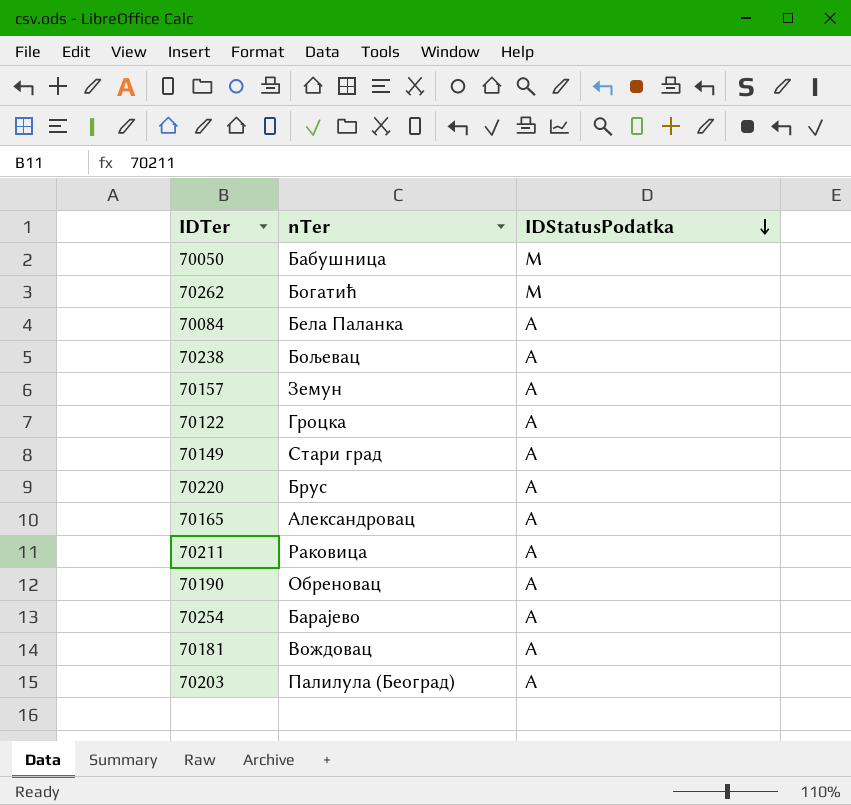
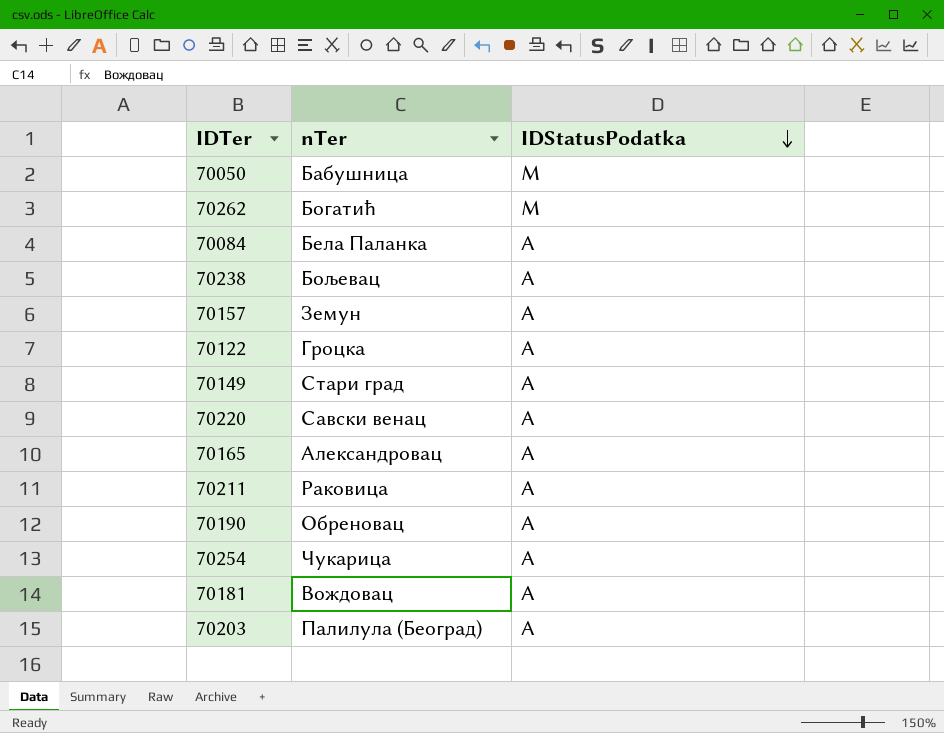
70220 | nTer: Брус -> Савски венац
70254 | nTer: Барајево -> Чукарица

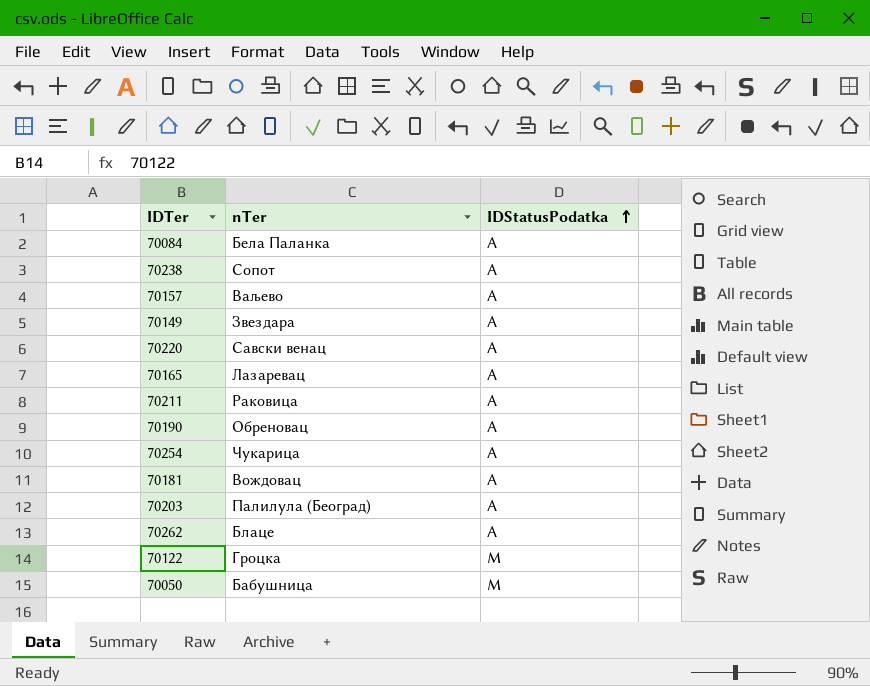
row order: IDStatusPodatka descending -> IDStatusPodatka ascending
70238 | nTer: Бољевац -> Сопот
70157 | nTer: Земун -> Ваљево
70149 | nTer: Стари град -> Звездара
70165 | nTer: Александровац -> Лазаревац
70262 | nTer: Богатић -> Блаце
70262 | IDStatusPodatka: M -> A
70122 | IDStatusPodatka: A -> M

